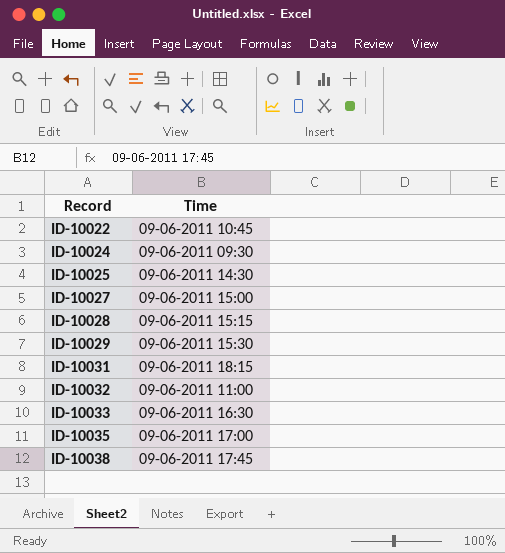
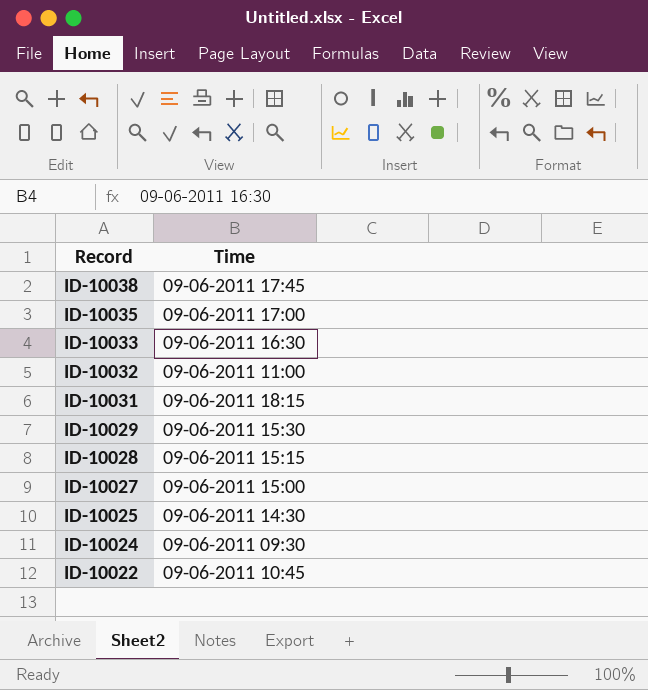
row order: Record ascending -> Record descending

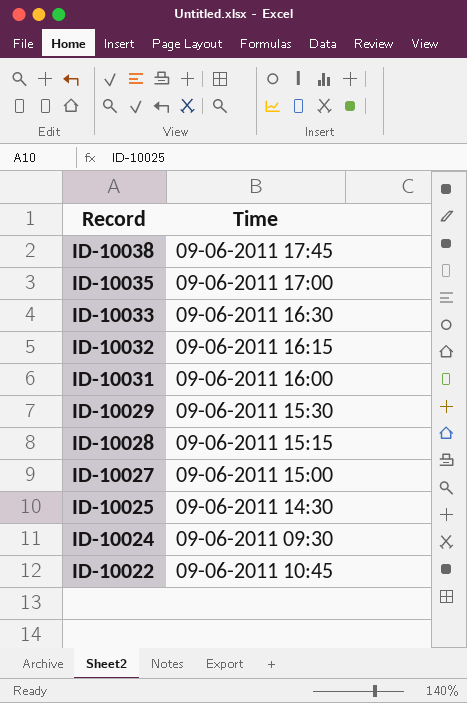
ID-10032 | Time: 09-06-2011 11:00 -> 09-06-2011 16:15
ID-10031 | Time: 09-06-2011 18:15 -> 09-06-2011 16:00

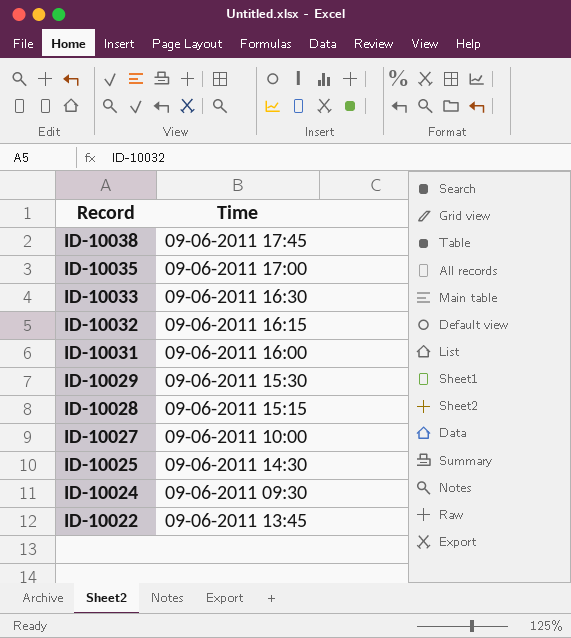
ID-10027 | Time: 09-06-2011 15:00 -> 09-06-2011 10:00
ID-10022 | Time: 09-06-2011 10:45 -> 09-06-2011 13:45

